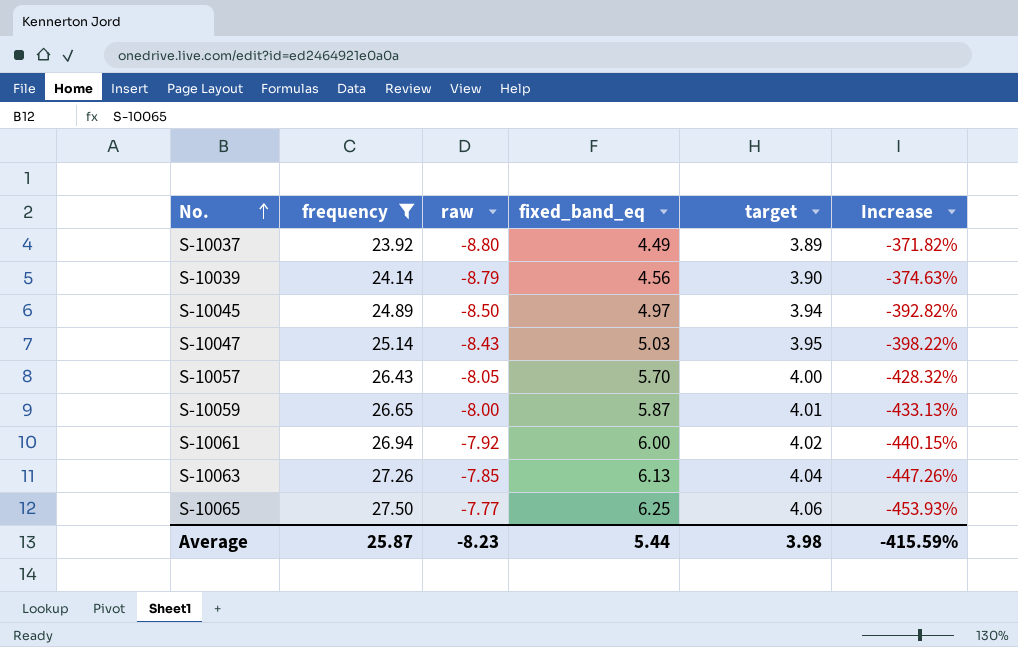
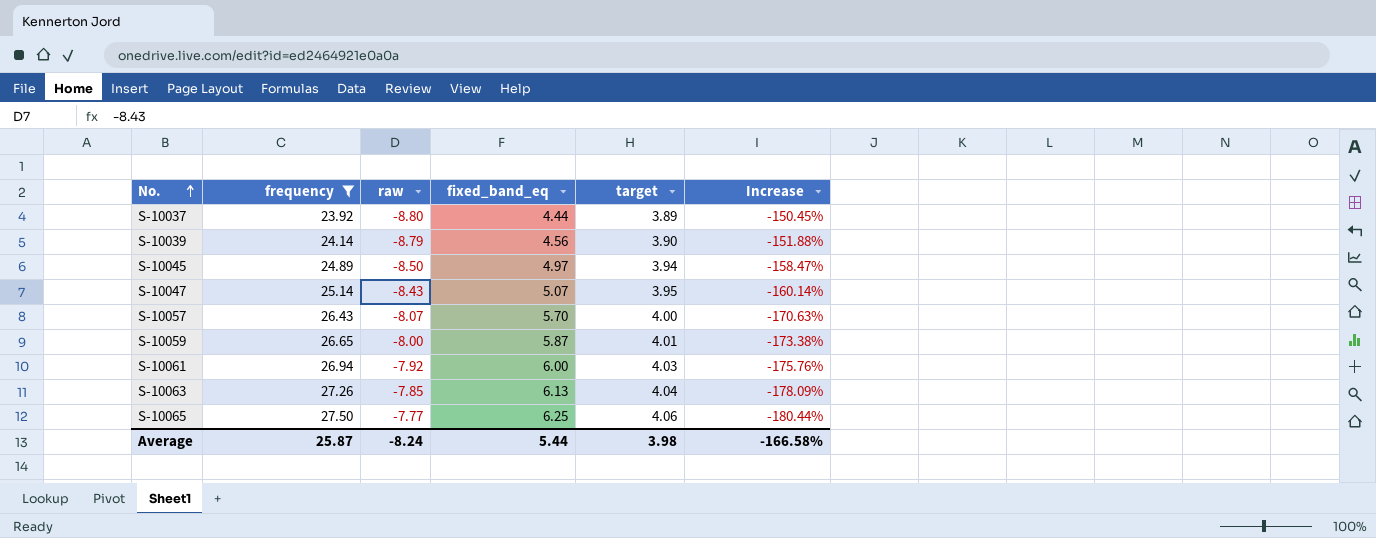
column Increase | formula: ([frequency] - [raw]) / [raw] -> ([fixed_band_eq] - [raw]) / [raw]
S-10037 | fixed_band_eq: 4.49 -> 4.44
S-10047 | fixed_band_eq: 5.03 -> 5.07
S-10057 | raw: -8.05 -> -8.07
S-10061 | target: 4.02 -> 4.03
Average | raw: -8.23 -> -8.24
Average | Increase: -415.59% -> -166.58%

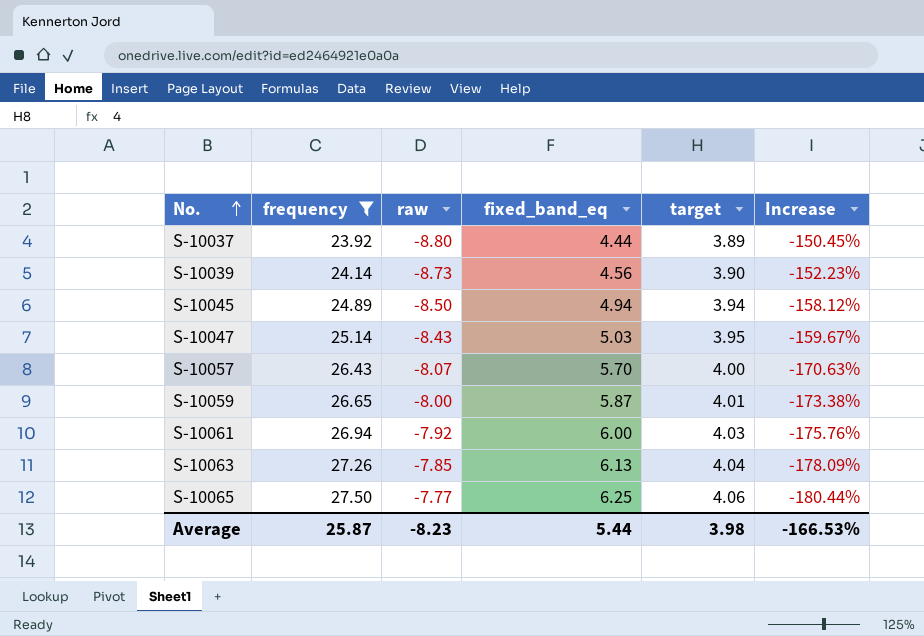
S-10039 | raw: -8.79 -> -8.73
S-10039 | Increase: -151.88% -> -152.23%
S-10045 | fixed_band_eq: 4.97 -> 4.94
S-10045 | Increase: -158.47% -> -158.12%
S-10047 | fixed_band_eq: 5.07 -> 5.03
S-10047 | Increase: -160.14% -> -159.67%
Average | raw: -8.24 -> -8.23
Average | Increase: -166.58% -> -166.53%

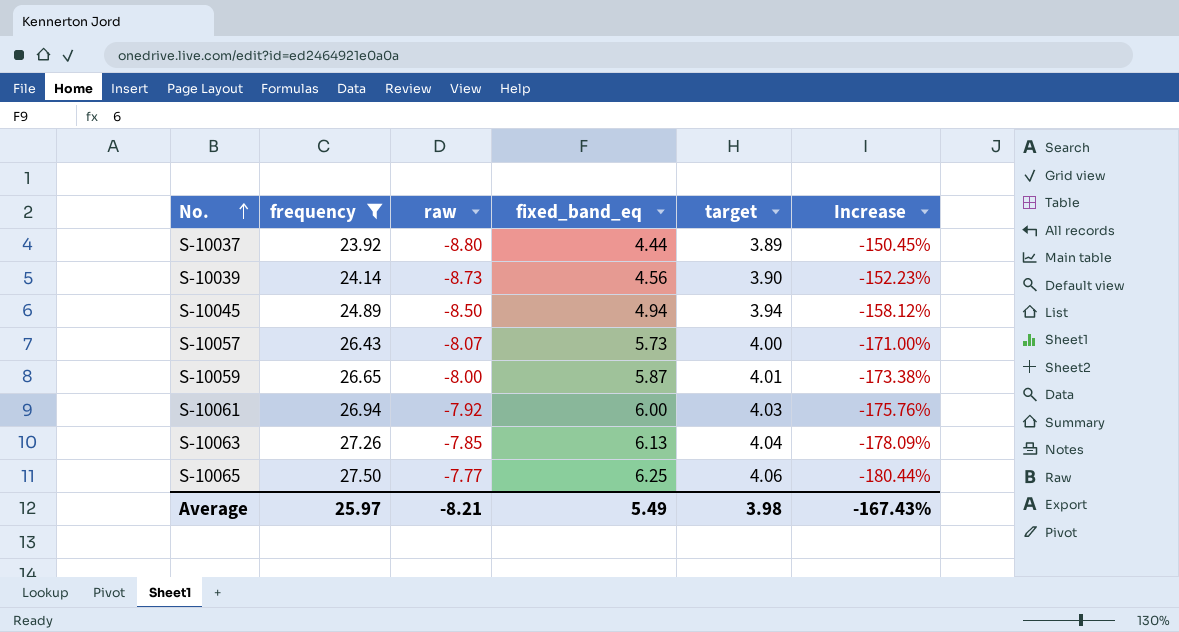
row S-10047: 25.14 | -8.43 | 5.03 | 3.95 | -159.67% -> none
S-10057 | fixed_band_eq: 5.70 -> 5.73
S-10057 | Increase: -170.63% -> -171.00%
Average | frequency: 25.87 -> 25.97
Average | raw: -8.23 -> -8.21
Average | fixed_band_eq: 5.44 -> 5.49
Average | Increase: -166.53% -> -167.43%

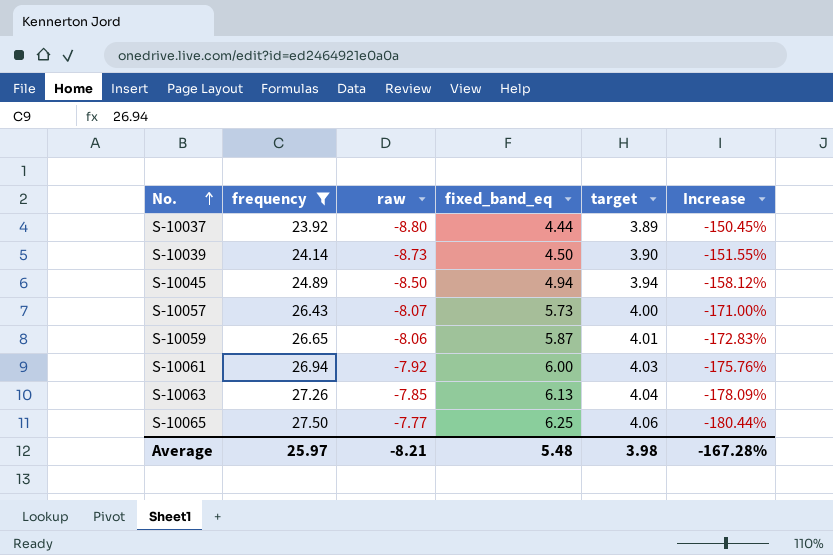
S-10039 | fixed_band_eq: 4.56 -> 4.50
S-10039 | Increase: -152.23% -> -151.55%
S-10059 | raw: -8.00 -> -8.06
S-10059 | Increase: -173.38% -> -172.83%
Average | fixed_band_eq: 5.49 -> 5.48
Average | Increase: -167.43% -> -167.28%

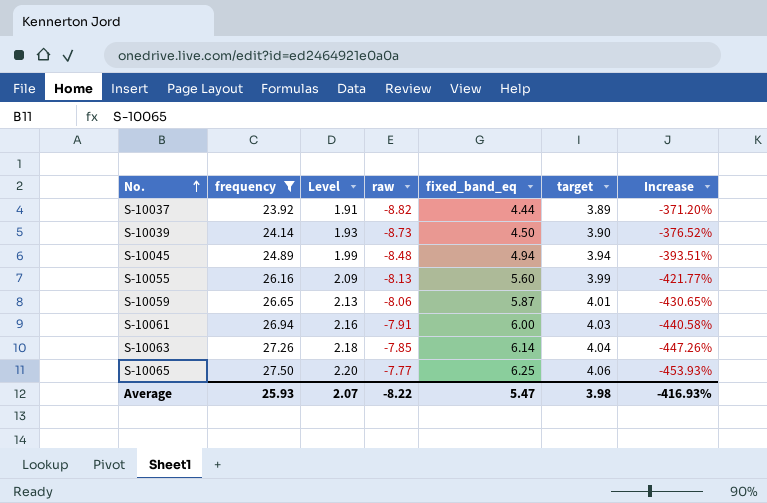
column Level | formula: none -> [frequency] * 0.08
column Increase | formula: ([fixed_band_eq] - [raw]) / [raw] -> ([frequency] - [raw]) / [raw]
row S-10057: 26.43 | -8.07 | 5.73 | 4.00 | -171.00% -> none
S-10037 | raw: -8.80 -> -8.82
S-10045 | raw: -8.50 -> -8.48
row S-10055: none -> 26.16 | 2.09 | -8.13 | 5.60 | 3.99 | -421.77%
S-10061 | raw: -7.92 -> -7.91
S-10063 | fixed_band_eq: 6.13 -> 6.14
Average | frequency: 25.97 -> 25.93
Average | raw: -8.21 -> -8.22
Average | fixed_band_eq: 5.48 -> 5.47
Average | Increase: -167.28% -> -416.93%

